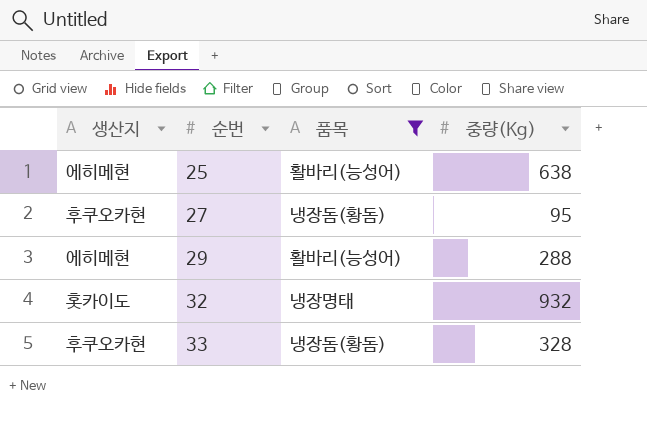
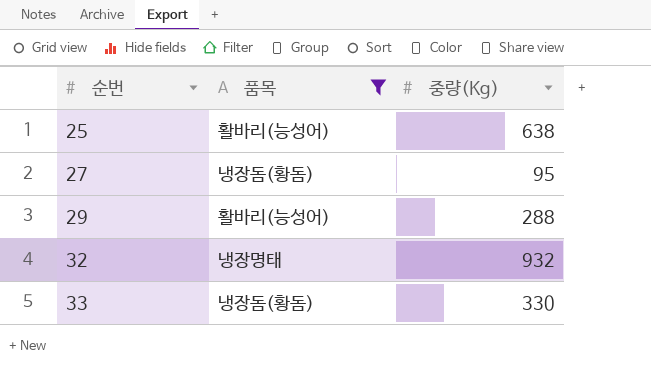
column 생산지 | position: 1 -> none
33 | 중량(Kg): 328 -> 330

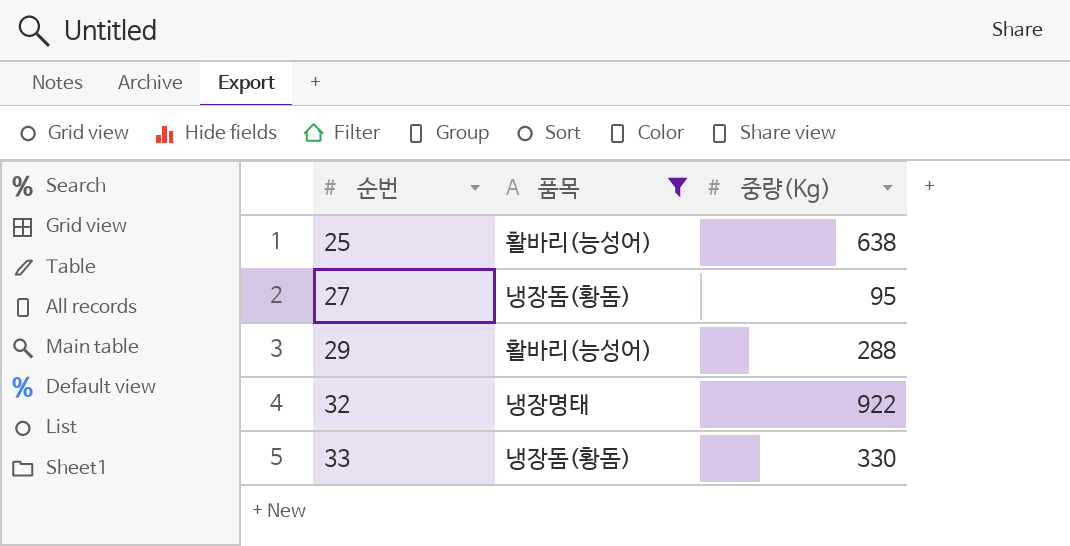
32 | 중량(Kg): 932 -> 922

